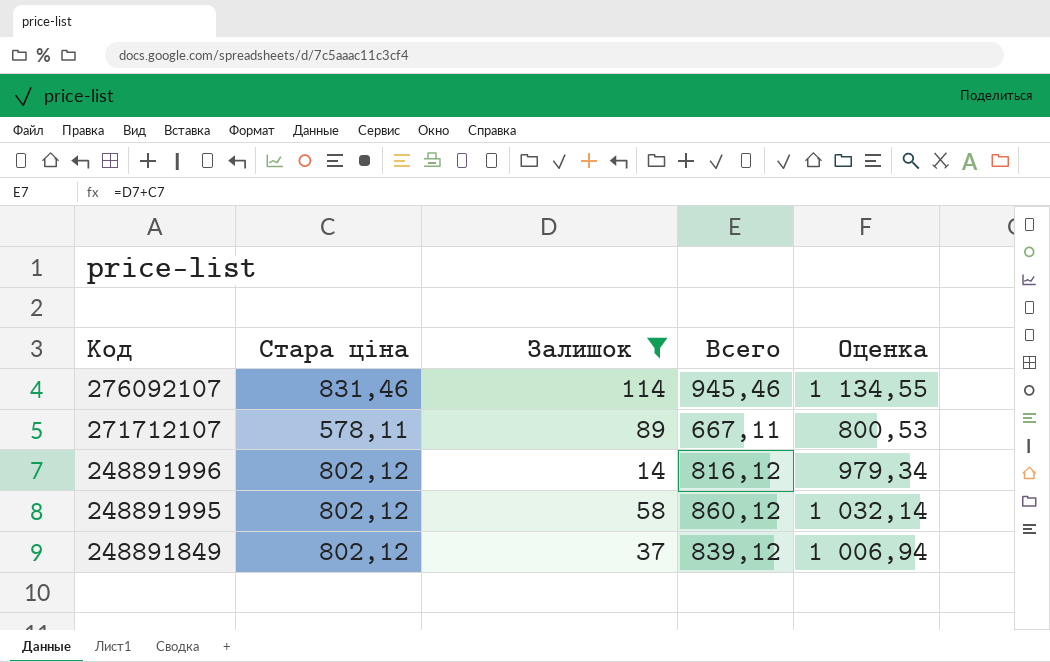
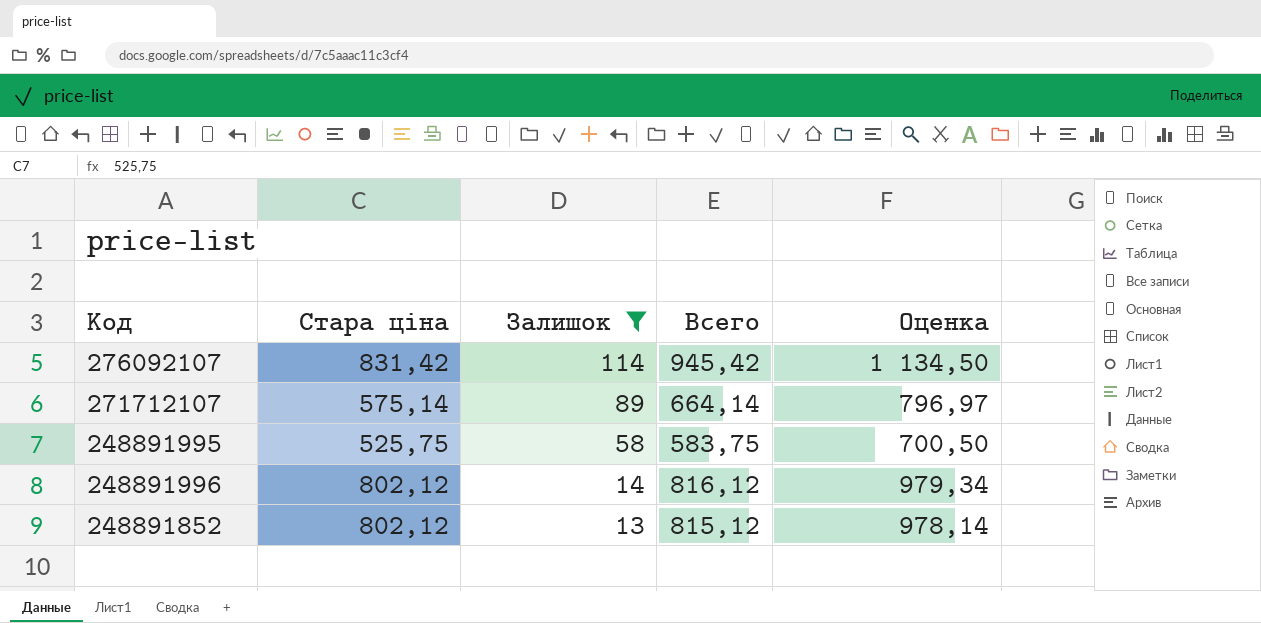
row order: Код descending -> Залишок descending
row 248891849: 802,12 | 37 | 839,12 | 1 006,94 -> none
276092107 | Стара ціна: 831,46 -> 831,42
276092107 | Всего: 945,46 -> 945,42
276092107 | Оценка: 1 134,55 -> 1 134,50
271712107 | Стара ціна: 578,11 -> 575,14
271712107 | Всего: 667,11 -> 664,14
271712107 | Оценка: 800,53 -> 796,97
248891995 | Стара ціна: 802,12 -> 525,75
248891995 | Всего: 860,12 -> 583,75
248891995 | Оценка: 1 032,14 -> 700,50
row 248891852: none -> 802,12 | 13 | 815,12 | 978,14

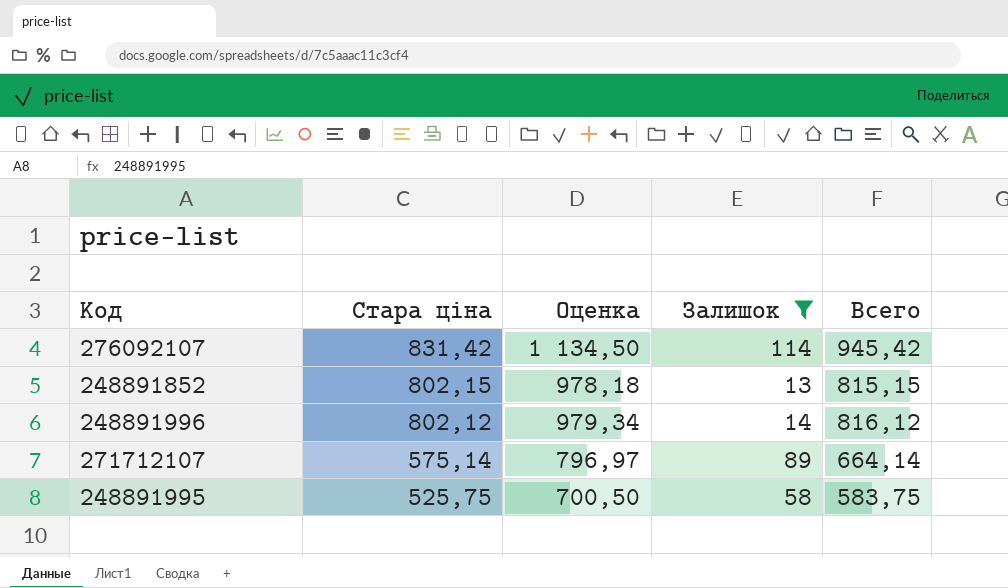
row order: Залишок descending -> Стара ціна descending
column Оценка | position: 5 -> 3
248891852 | Стара ціна: 802,12 -> 802,15
248891852 | Оценка: 978,14 -> 978,18
248891852 | Всего: 815,12 -> 815,15

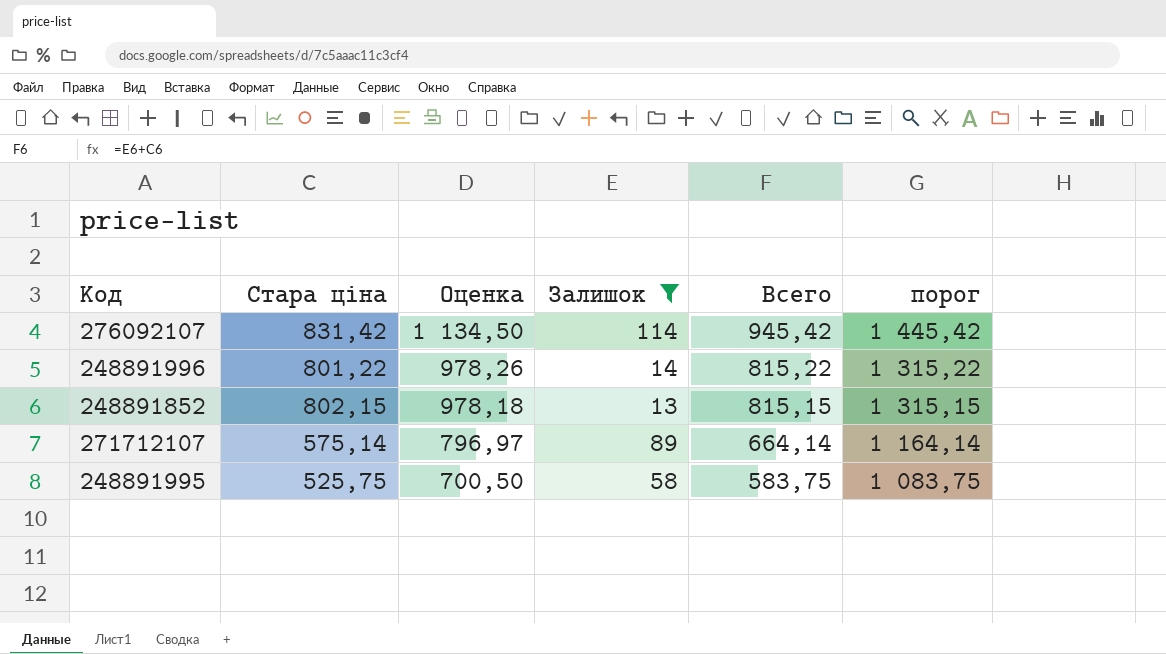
row order: Стара ціна descending -> Оценка descending
column порог | formula: none -> [Всего] + 500
248891996 | Стара ціна: 802,12 -> 801,22
248891996 | Оценка: 979,34 -> 978,26
248891996 | Всего: 816,12 -> 815,22

